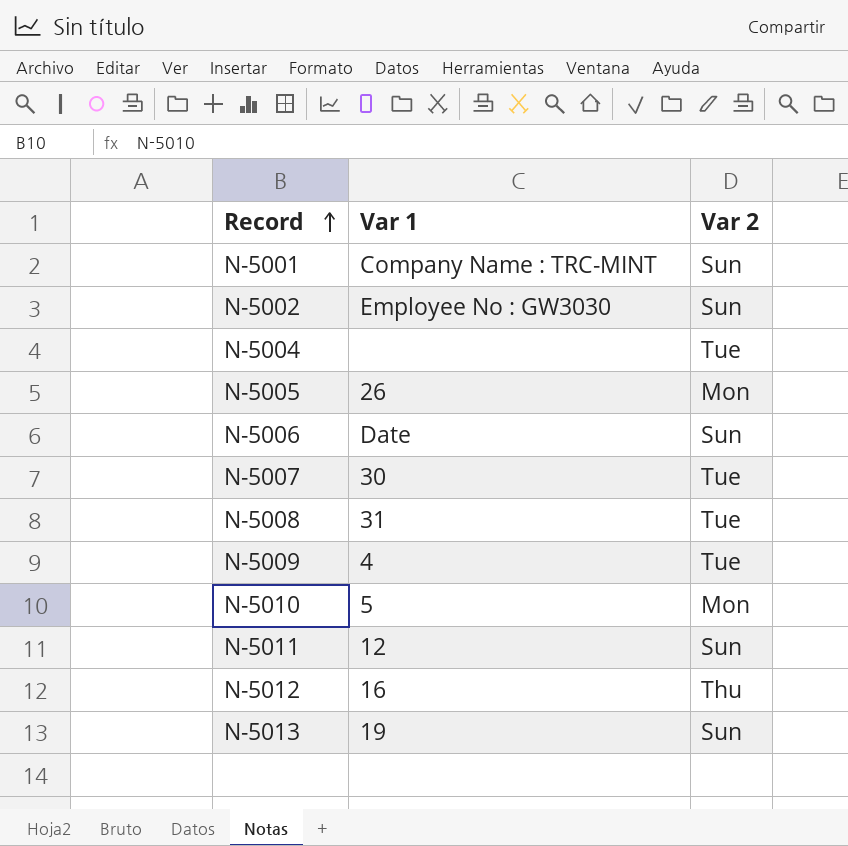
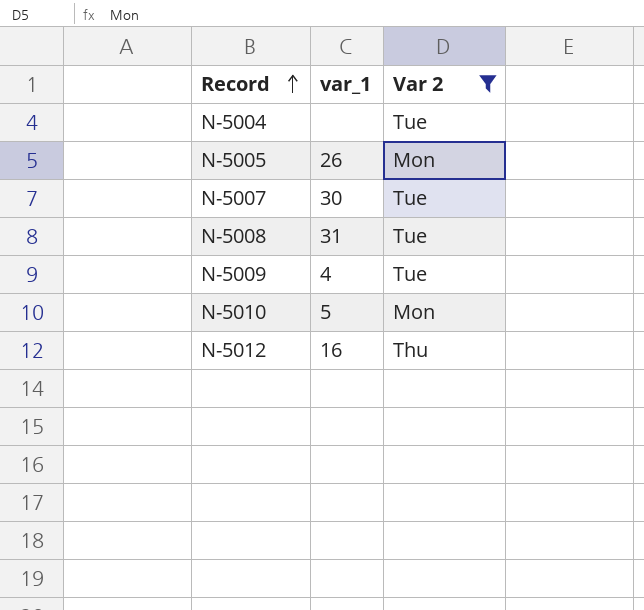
filter: none -> Var 2 != Sun
column name: Var 1 -> var_1

